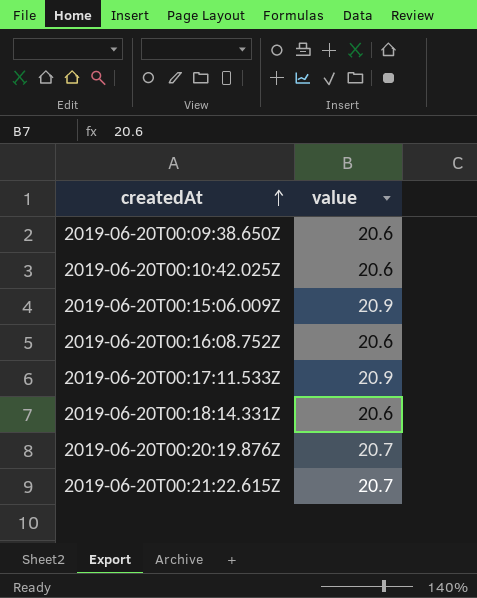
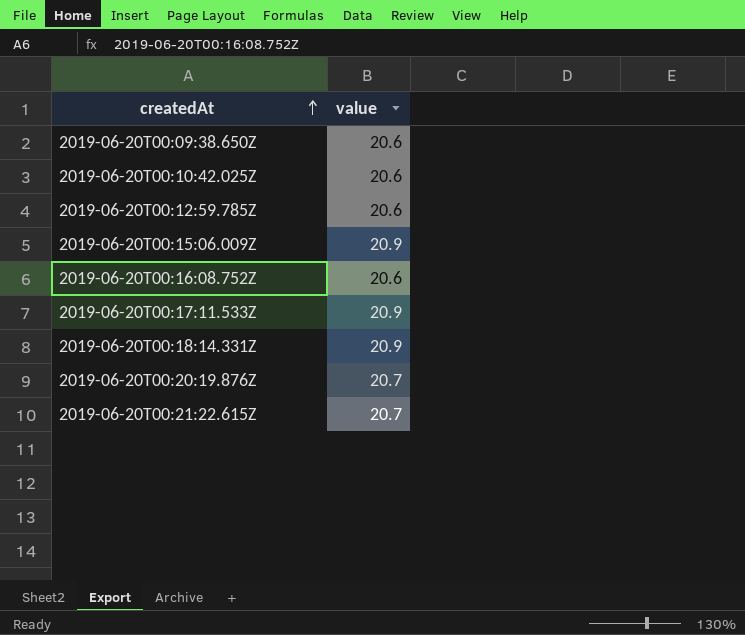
row 2019-06-20T00:12:59.785Z: none -> 20.6
2019-06-20T00:18:14.331Z | value: 20.6 -> 20.9

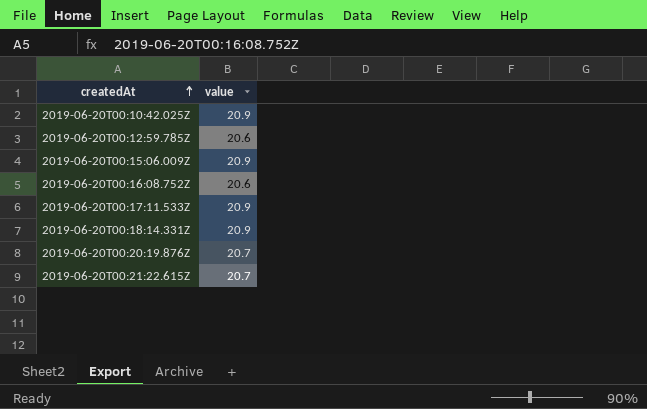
row 2019-06-20T00:09:38.650Z: 20.6 -> none
2019-06-20T00:10:42.025Z | value: 20.6 -> 20.9

